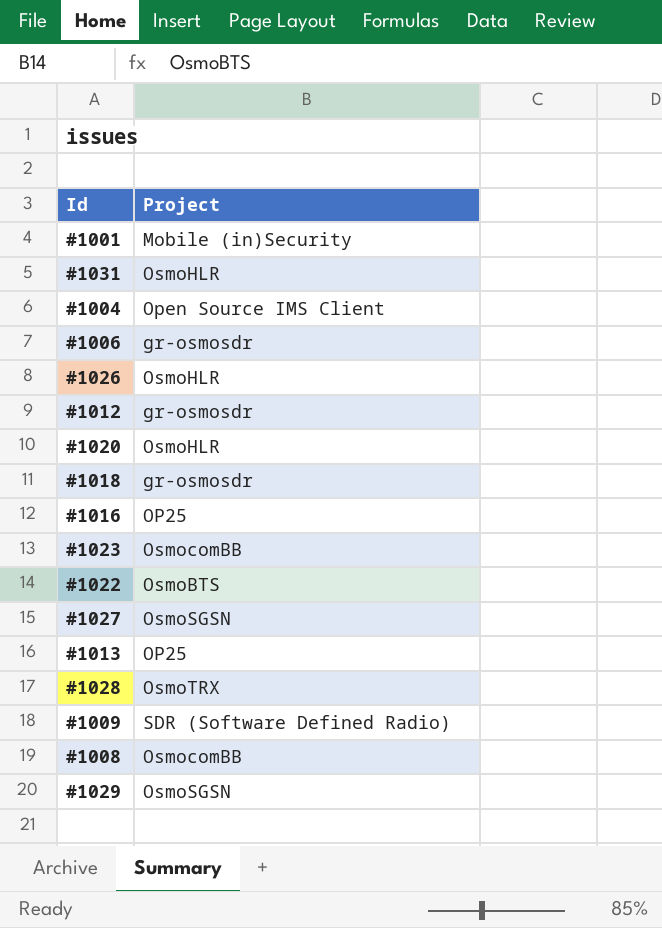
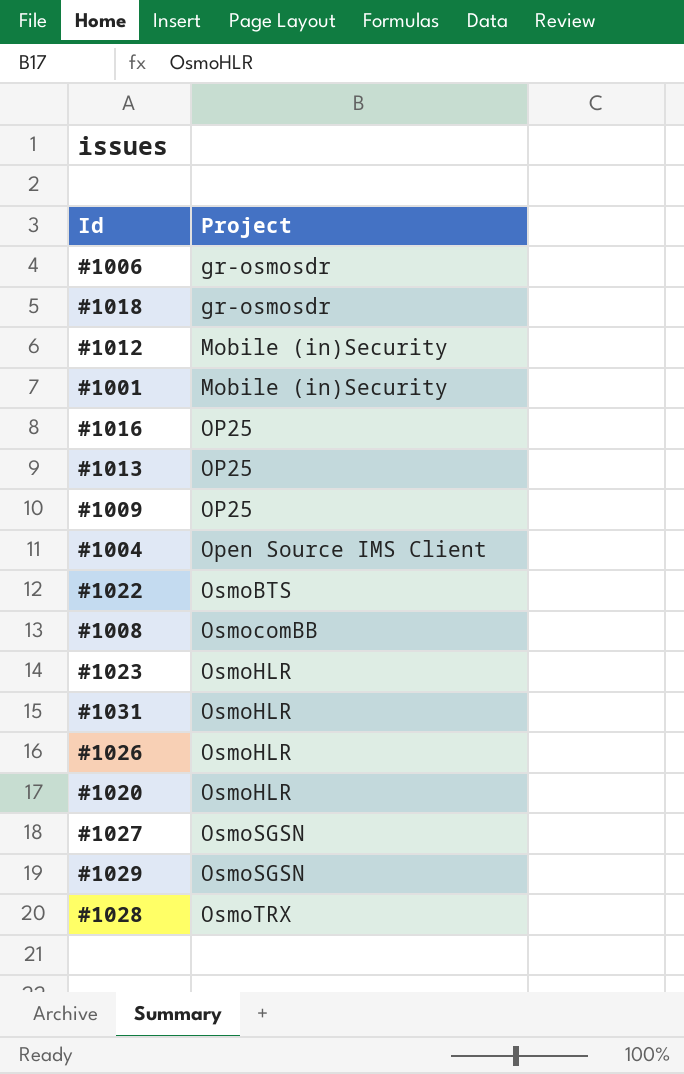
row order: none -> Project ascending
#1012 | Project: gr-osmosdr -> Mobile (in)Security
#1009 | Project: SDR (Software Defined Radio) -> OP25
#1023 | Project: OsmocomBB -> OsmoHLR

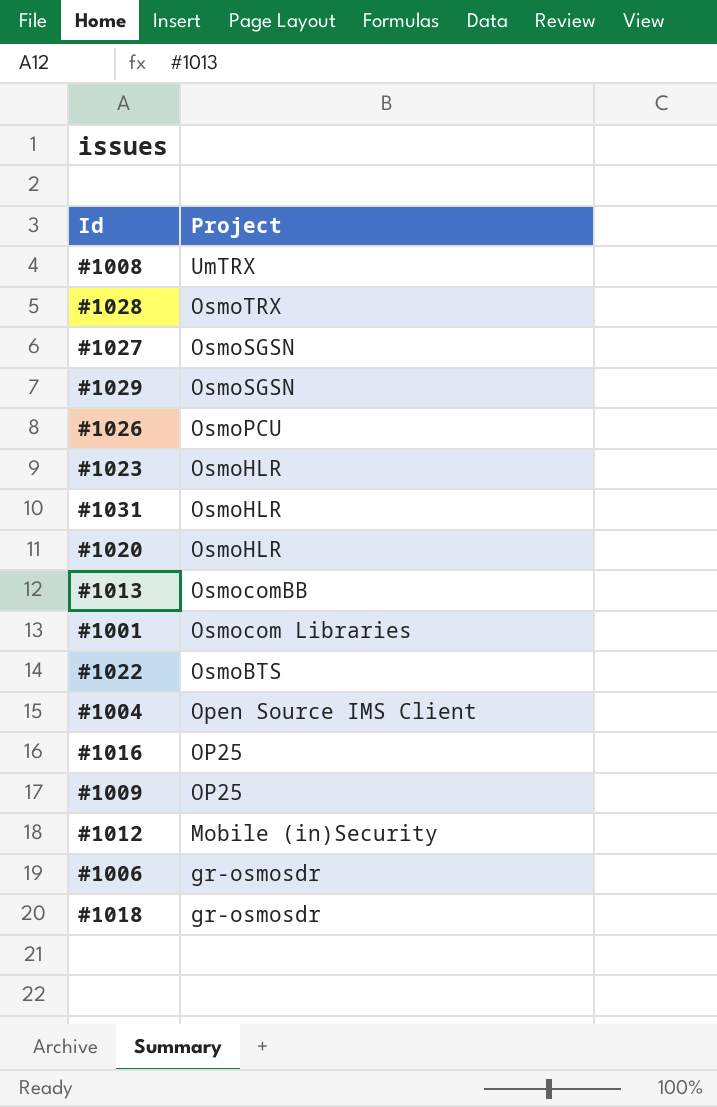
row order: Project ascending -> Project descending
#1008 | Project: OsmocomBB -> UmTRX
#1026 | Project: OsmoHLR -> OsmoPCU
#1013 | Project: OP25 -> OsmocomBB
#1001 | Project: Mobile (in)Security -> Osmocom Libraries

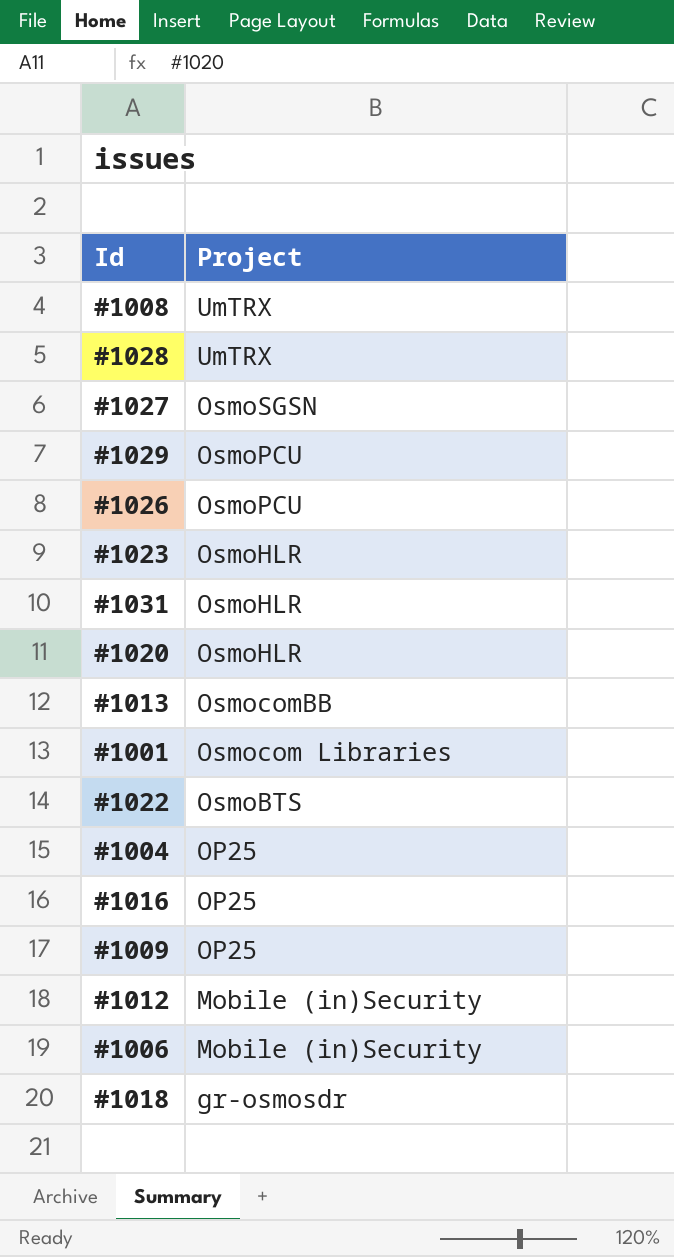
#1028 | Project: OsmoTRX -> UmTRX
#1029 | Project: OsmoSGSN -> OsmoPCU
#1004 | Project: Open Source IMS Client -> OP25
#1006 | Project: gr-osmosdr -> Mobile (in)Security

